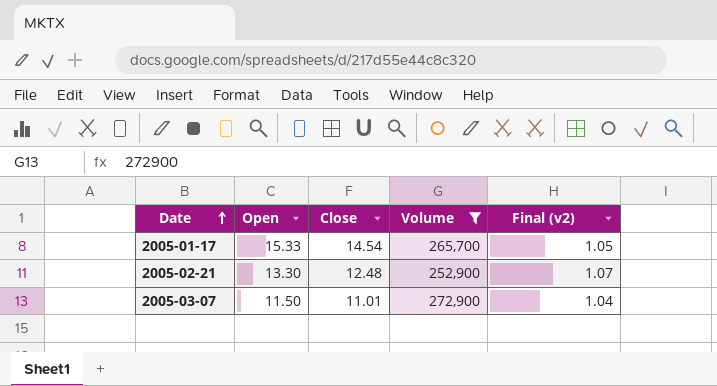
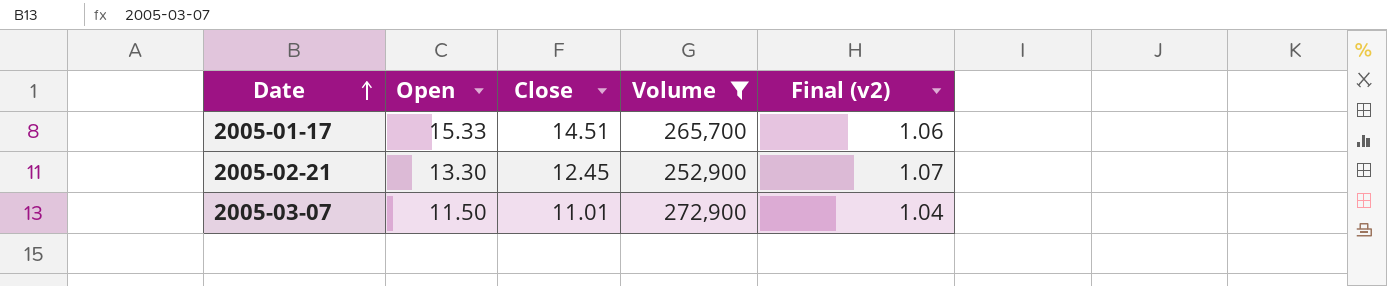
2005-01-17 | Close: 14.54 -> 14.51
2005-01-17 | Final (v2): 1.05 -> 1.06
2005-02-21 | Close: 12.48 -> 12.45

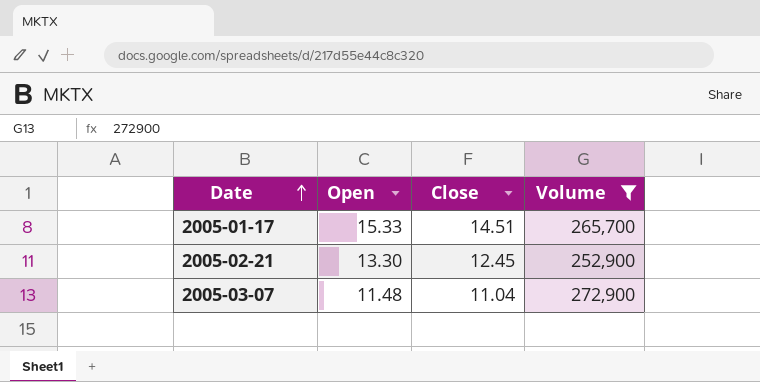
column Final (v2) | formula: [Open] / [Close] -> none
2005-03-07 | Open: 11.50 -> 11.48
2005-03-07 | Close: 11.01 -> 11.04

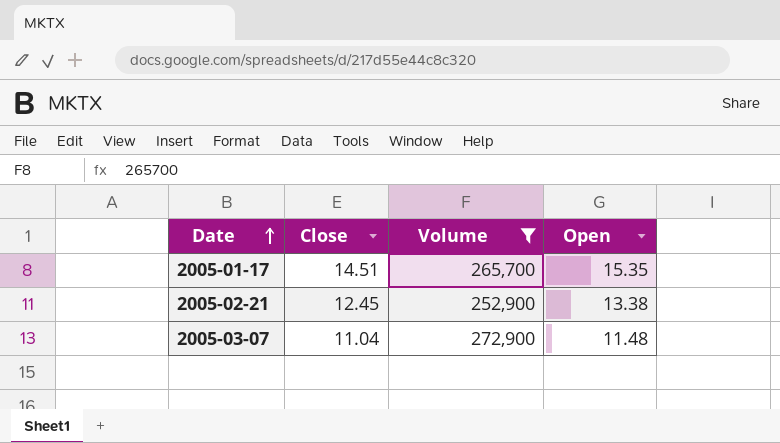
column Open | position: 2 -> 4
2005-01-17 | Open: 15.33 -> 15.35
2005-02-21 | Open: 13.30 -> 13.38

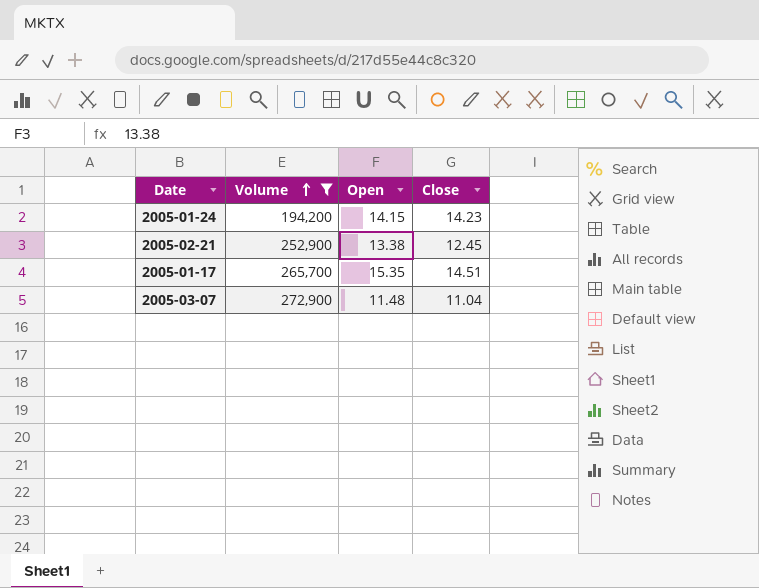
row order: Date ascending -> Volume ascending
column Close | position: 2 -> 4
row 2005-01-24: none -> 194,200 | 14.15 | 14.23

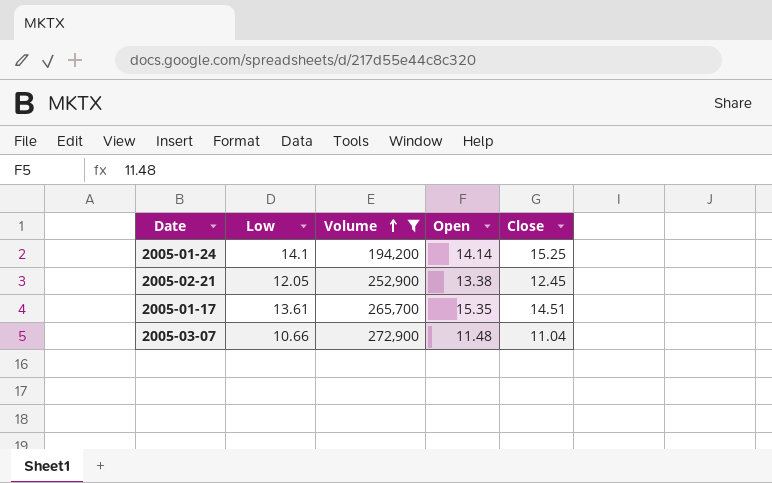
column Low | position: none -> 2
2005-01-24 | Open: 14.15 -> 14.14
2005-01-24 | Close: 14.23 -> 15.25

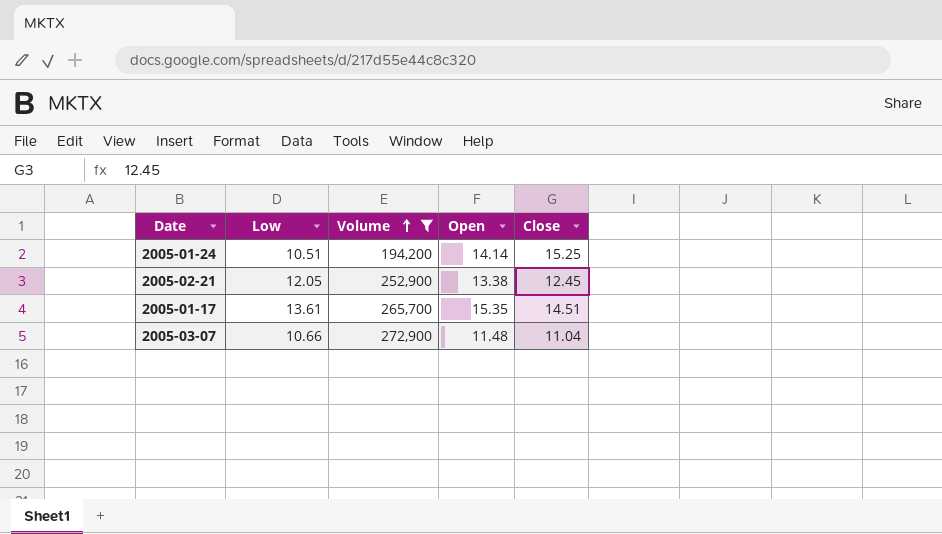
2005-01-24 | Low: 14.1 -> 10.51

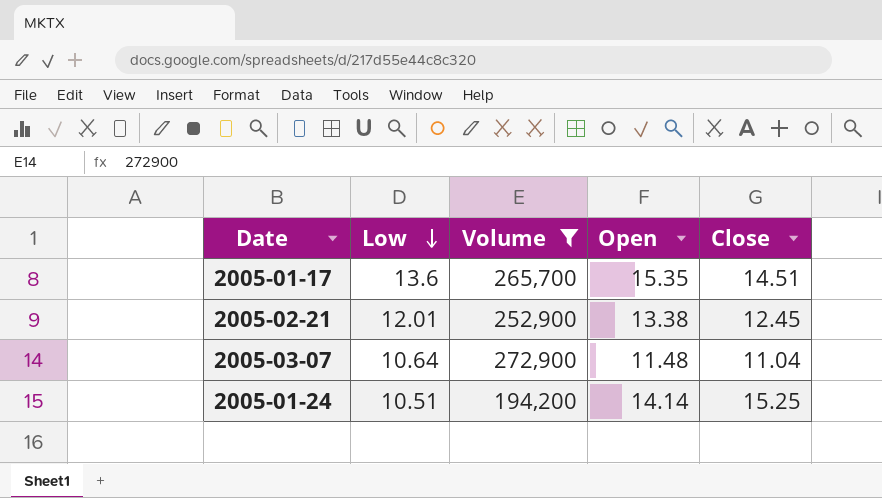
row order: Volume ascending -> Low descending
2005-01-17 | Low: 13.61 -> 13.6
2005-02-21 | Low: 12.05 -> 12.01
2005-03-07 | Low: 10.66 -> 10.64

